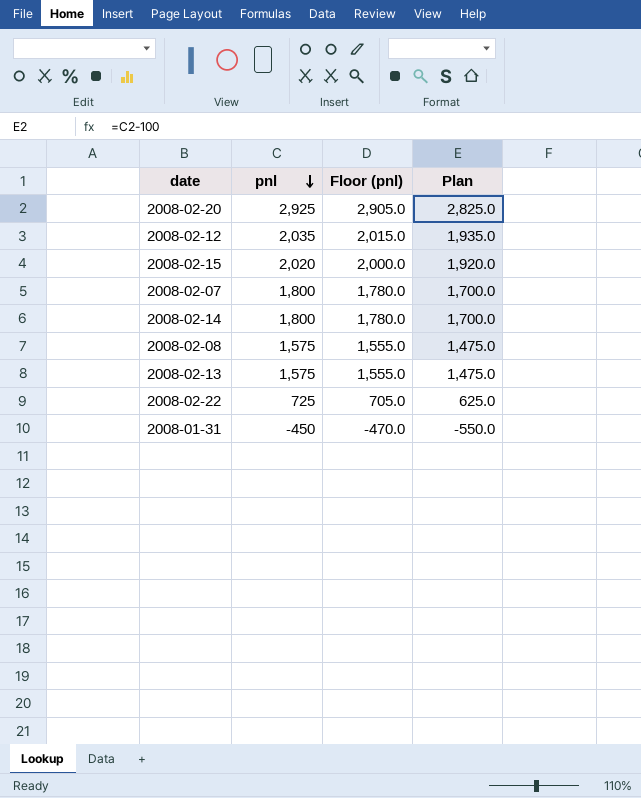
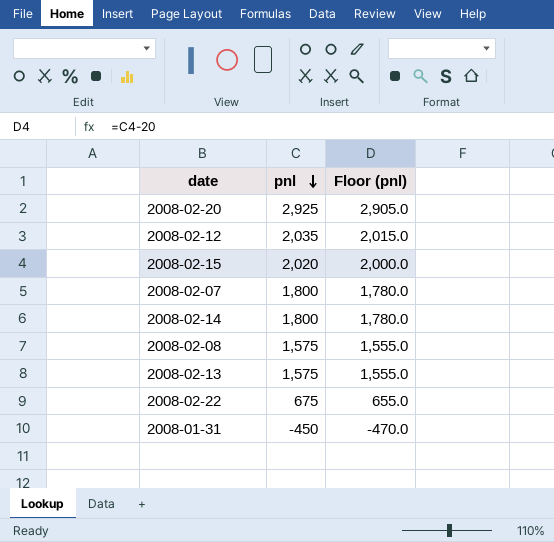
column Plan | formula: [pnl] - 100 -> none
2008-02-22 | pnl: 725 -> 675
2008-02-22 | Floor (pnl): 705.0 -> 655.0

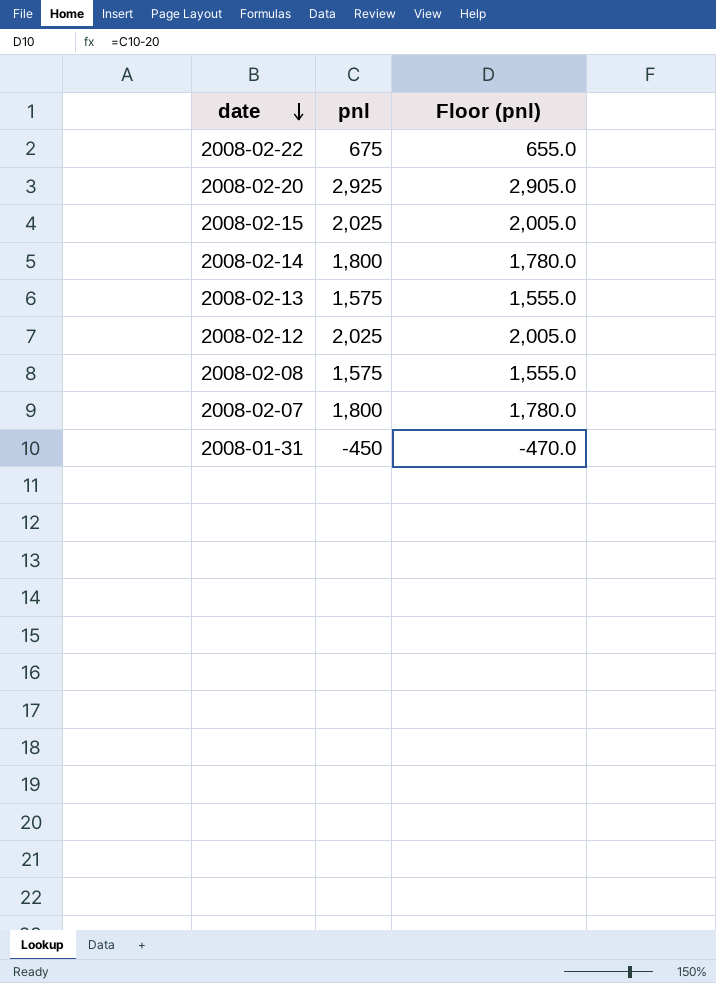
row order: pnl descending -> date descending
2008-02-15 | pnl: 2,020 -> 2,025
2008-02-15 | Floor (pnl): 2,000.0 -> 2,005.0
2008-02-12 | pnl: 2,035 -> 2,025
2008-02-12 | Floor (pnl): 2,015.0 -> 2,005.0

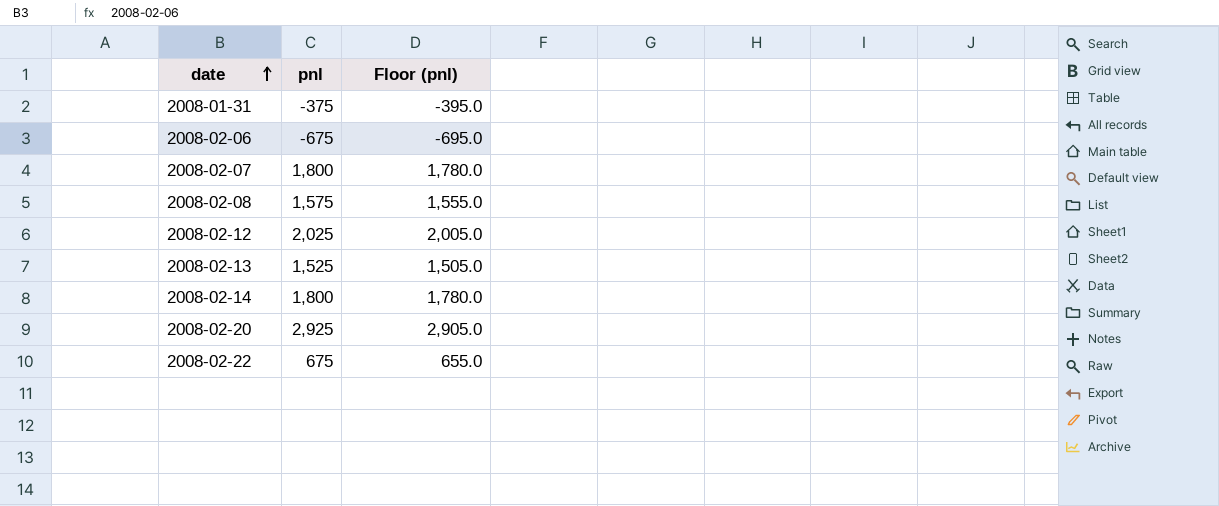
row order: date descending -> date ascending
row 2008-02-15: 2,025 | 2,005.0 -> none
2008-01-31 | pnl: -450 -> -375
2008-01-31 | Floor (pnl): -470.0 -> -395.0
row 2008-02-06: none -> -675 | -695.0
2008-02-13 | pnl: 1,575 -> 1,525
2008-02-13 | Floor (pnl): 1,555.0 -> 1,505.0

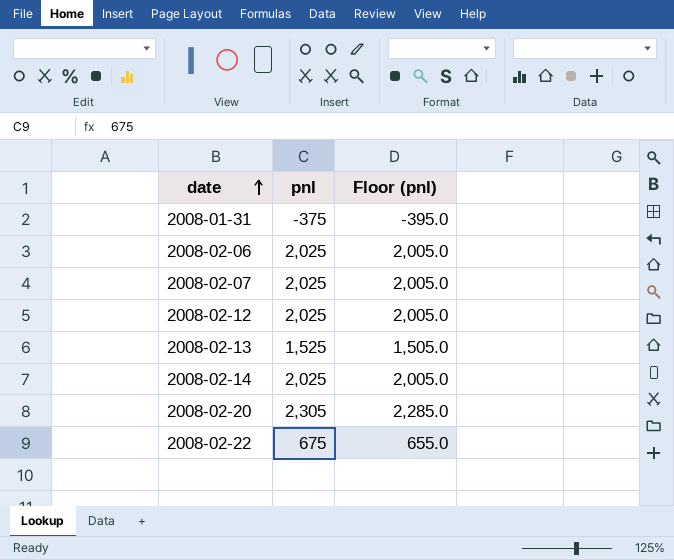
row 2008-02-08: 1,575 | 1,555.0 -> none
2008-02-06 | pnl: -675 -> 2,025
2008-02-06 | Floor (pnl): -695.0 -> 2,005.0
2008-02-07 | pnl: 1,800 -> 2,025
2008-02-07 | Floor (pnl): 1,780.0 -> 2,005.0
2008-02-14 | pnl: 1,800 -> 2,025
2008-02-14 | Floor (pnl): 1,780.0 -> 2,005.0
2008-02-20 | pnl: 2,925 -> 2,305
2008-02-20 | Floor (pnl): 2,905.0 -> 2,285.0

